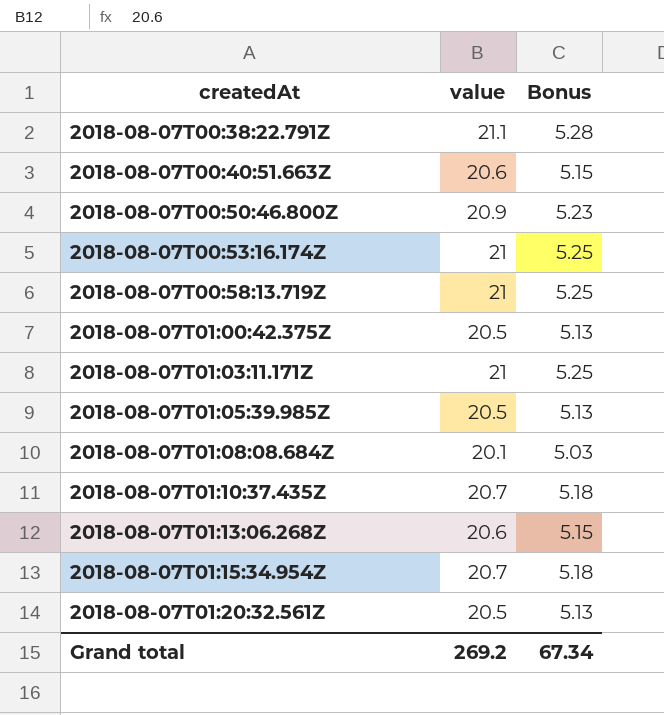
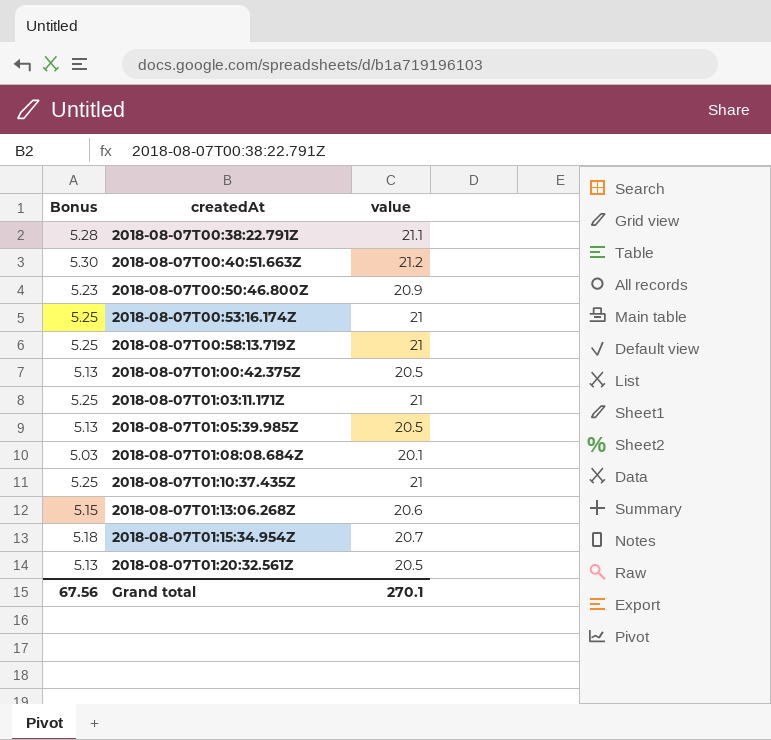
column Bonus | position: 3 -> 1
2018-08-07T00:40:51.663Z | Bonus: 5.15 -> 5.30
2018-08-07T00:40:51.663Z | value: 20.6 -> 21.2
2018-08-07T01:10:37.435Z | Bonus: 5.18 -> 5.25
2018-08-07T01:10:37.435Z | value: 20.7 -> 21
Grand total | Bonus: 67.34 -> 67.56
Grand total | value: 269.2 -> 270.1

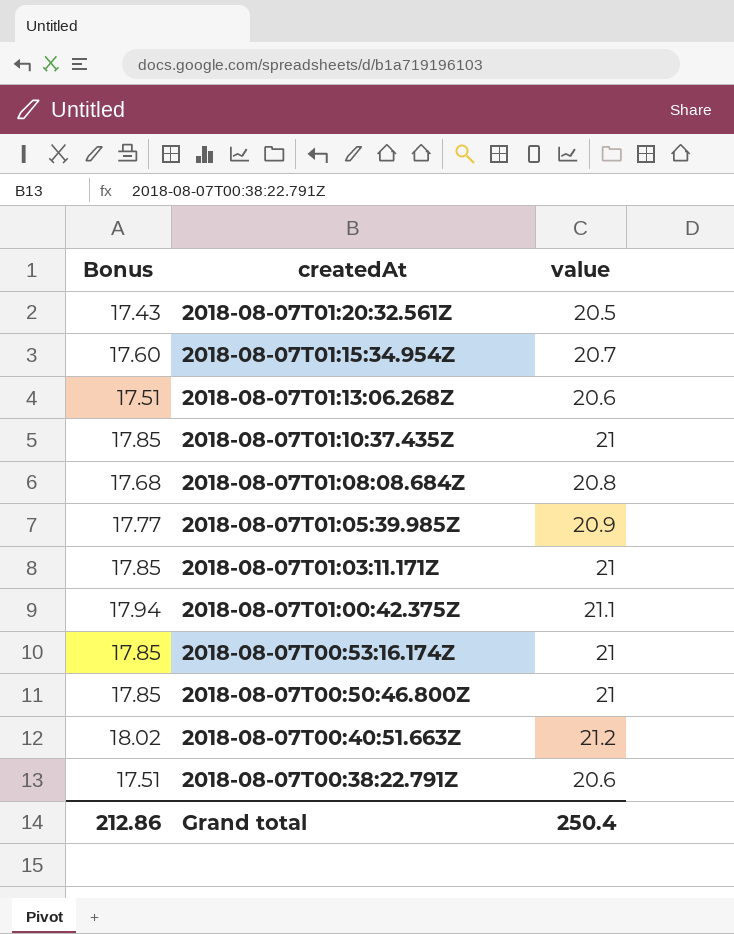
row order: createdAt ascending -> createdAt descending
column Bonus | formula: [value] * 0.25 -> [value] * 0.85
row 2018-08-07T00:58:13.719Z: 5.25 | 21 -> none
2018-08-07T01:08:08.684Z | value: 20.1 -> 20.8
2018-08-07T01:05:39.985Z | value: 20.5 -> 20.9
2018-08-07T01:00:42.375Z | value: 20.5 -> 21.1
2018-08-07T00:50:46.800Z | value: 20.9 -> 21
2018-08-07T00:38:22.791Z | value: 21.1 -> 20.6
Grand total | Bonus: 67.56 -> 212.86
Grand total | value: 270.1 -> 250.4

